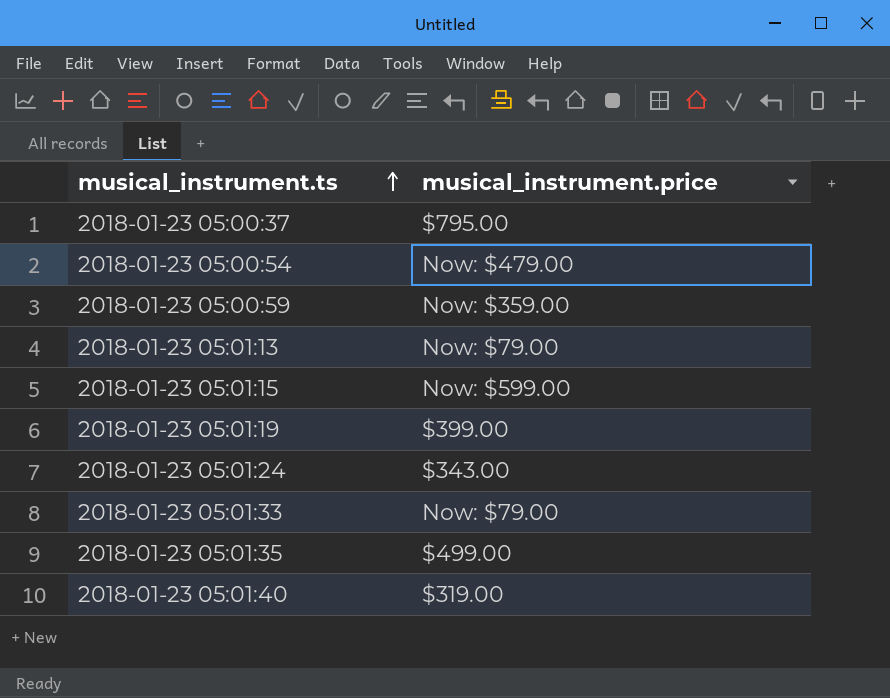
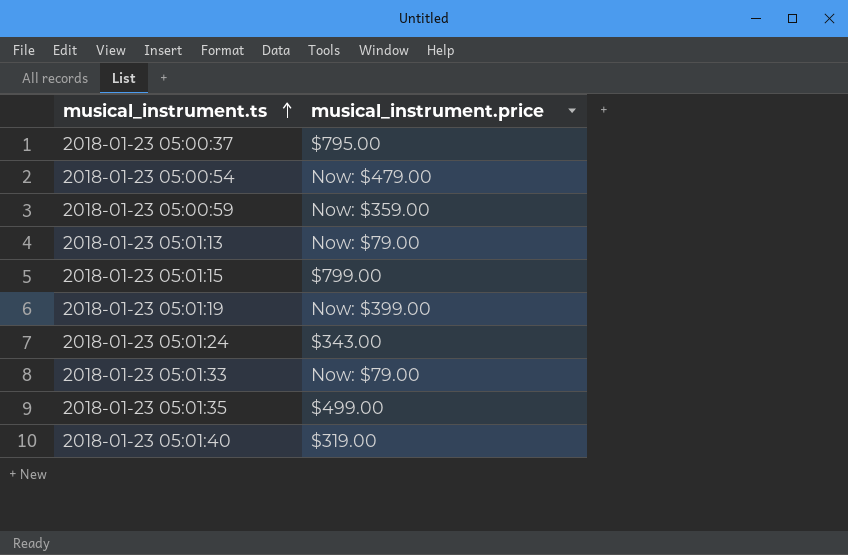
2018-01-23 05:01:15 | musical_instrument.price: Now: $599.00 -> $799.00
2018-01-23 05:01:19 | musical_instrument.price: $399.00 -> Now: $399.00

